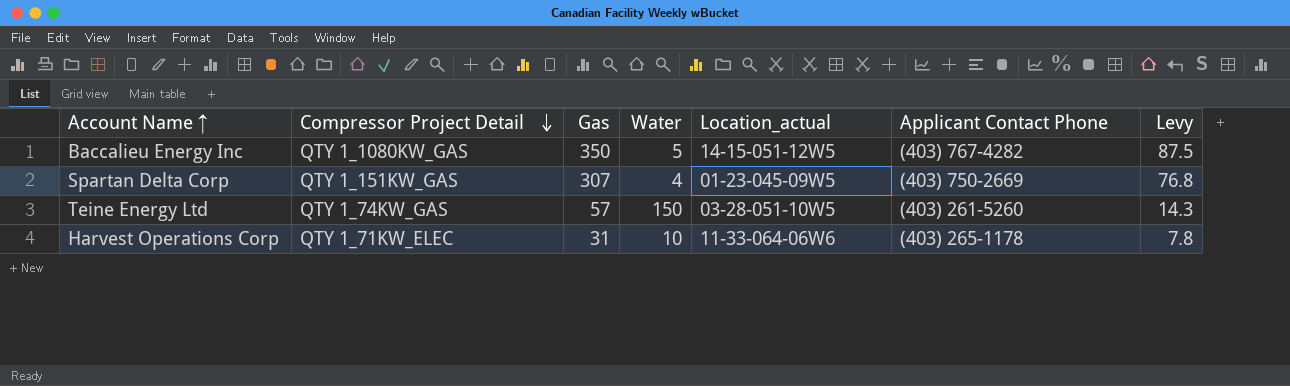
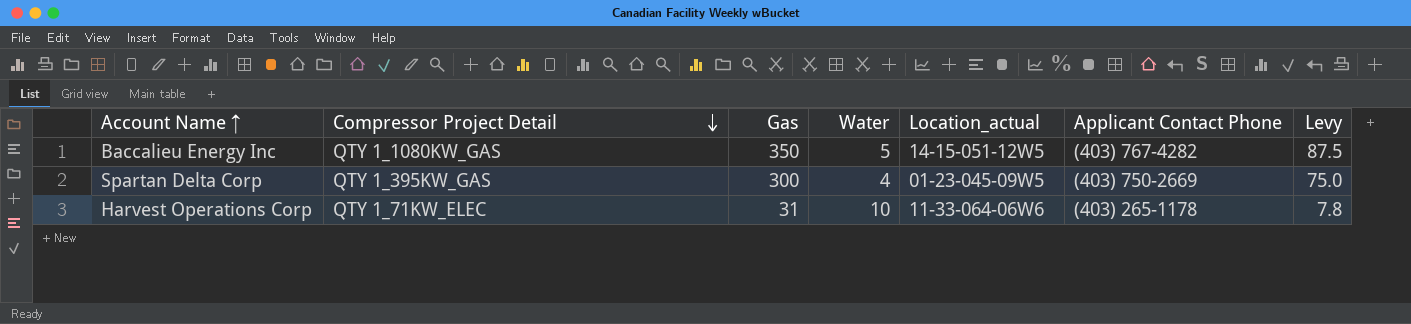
row Teine Energy Ltd: QTY 1_74KW_GAS | 57 | 150 | 03-28-051-10W5 | (403) 261-5260 | 14.3 -> none
Spartan Delta Corp | Compressor Project Detail: QTY 1_151KW_GAS -> QTY 1_395KW_GAS
Spartan Delta Corp | Gas: 307 -> 300
Spartan Delta Corp | Levy: 76.8 -> 75.0

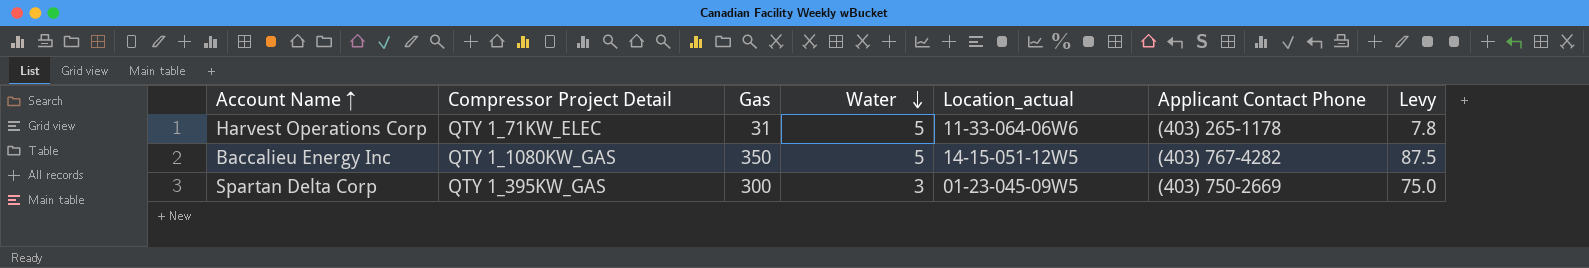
row order: Compressor Project Detail descending -> Water descending
Harvest Operations Corp | Water: 10 -> 5
Spartan Delta Corp | Water: 4 -> 3

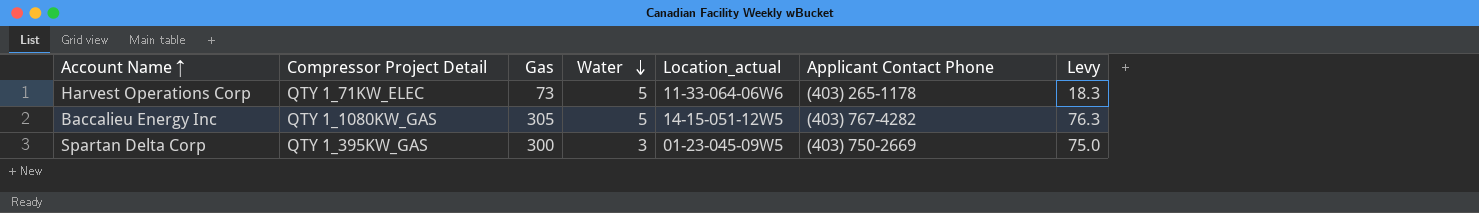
Harvest Operations Corp | Gas: 31 -> 73
Harvest Operations Corp | Levy: 7.8 -> 18.3
Baccalieu Energy Inc | Gas: 350 -> 305
Baccalieu Energy Inc | Levy: 87.5 -> 76.3

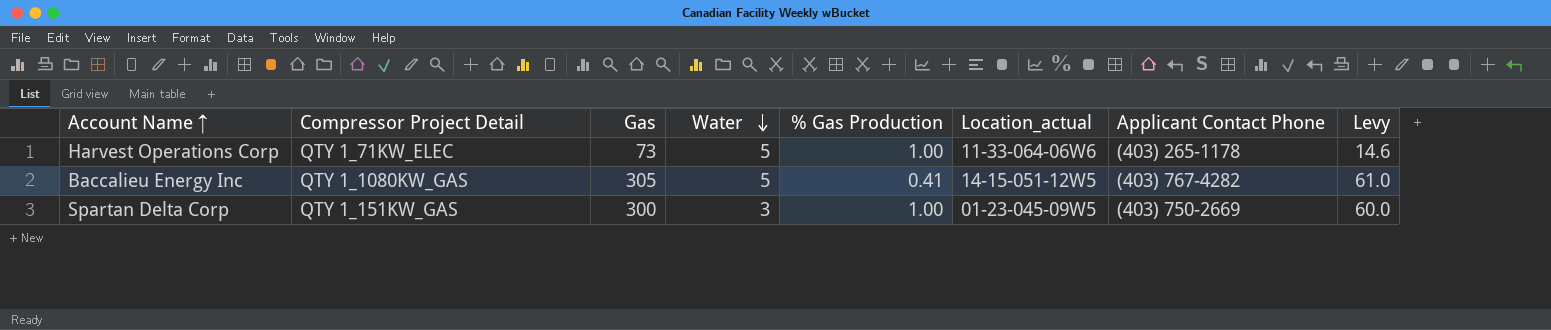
column % Gas Production | position: none -> 5
column Levy | formula: [Gas] * 0.25 -> [Gas] * 0.2
Spartan Delta Corp | Compressor Project Detail: QTY 1_395KW_GAS -> QTY 1_151KW_GAS

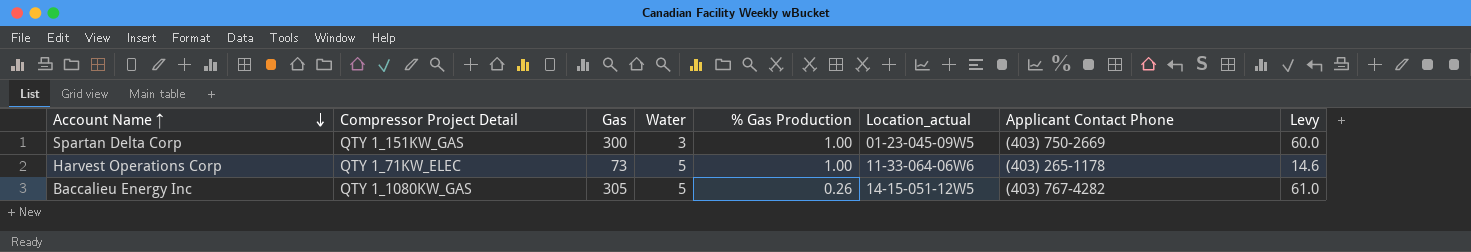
row order: Water descending -> Account Name ↑ descending
Baccalieu Energy Inc | % Gas Production: 0.41 -> 0.26

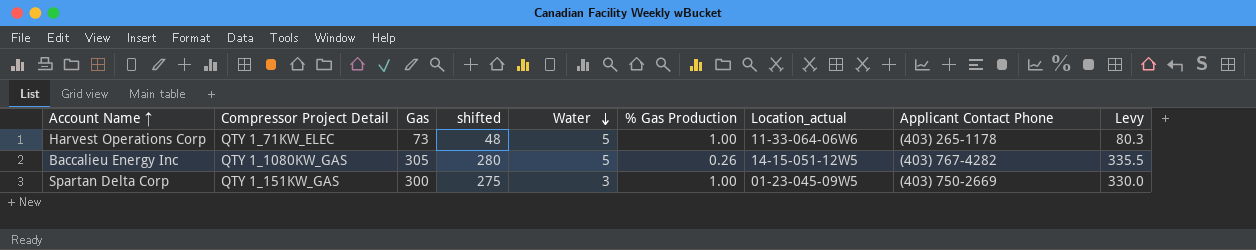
row order: Account Name ↑ descending -> Water descending
column shifted | formula: none -> [Gas] - 25
column Levy | formula: [Gas] * 0.2 -> [Gas] * 1.1

